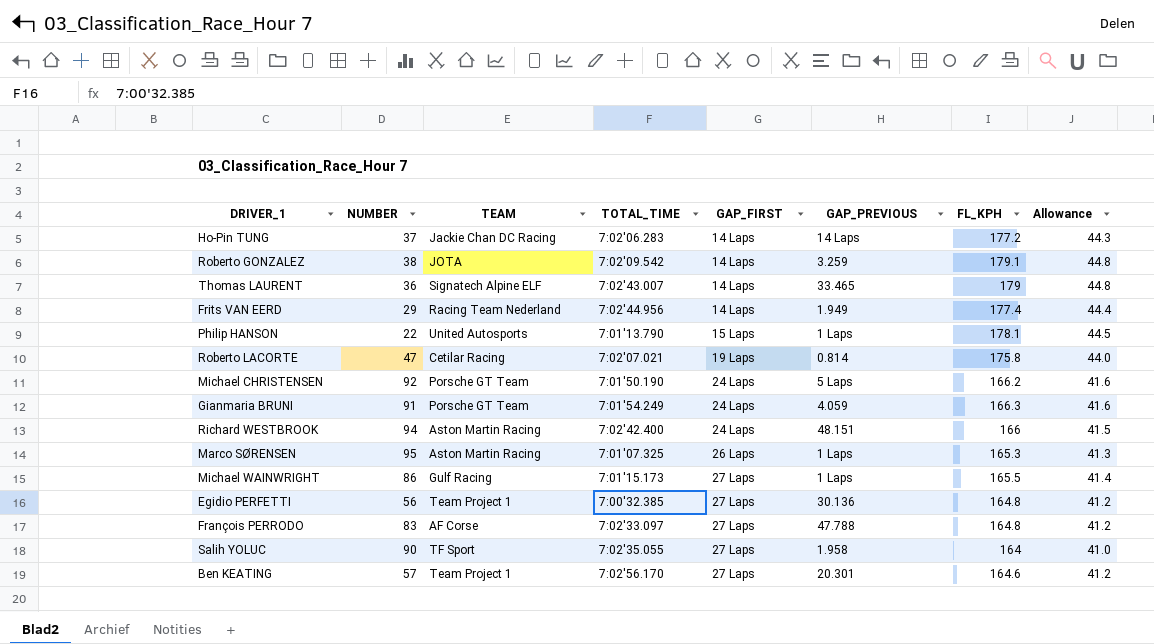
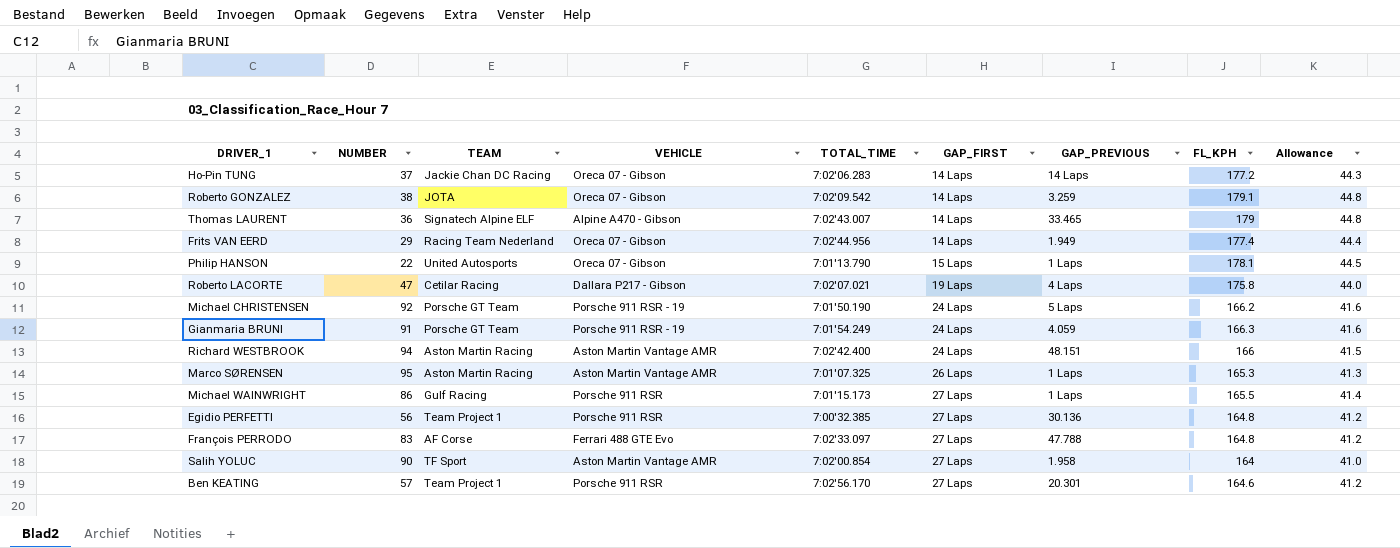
column VEHICLE | position: none -> 4
Roberto LACORTE | GAP_PREVIOUS: 0.814 -> 4 Laps
Salih YOLUC | TOTAL_TIME: 7:02'35.055 -> 7:02'00.854

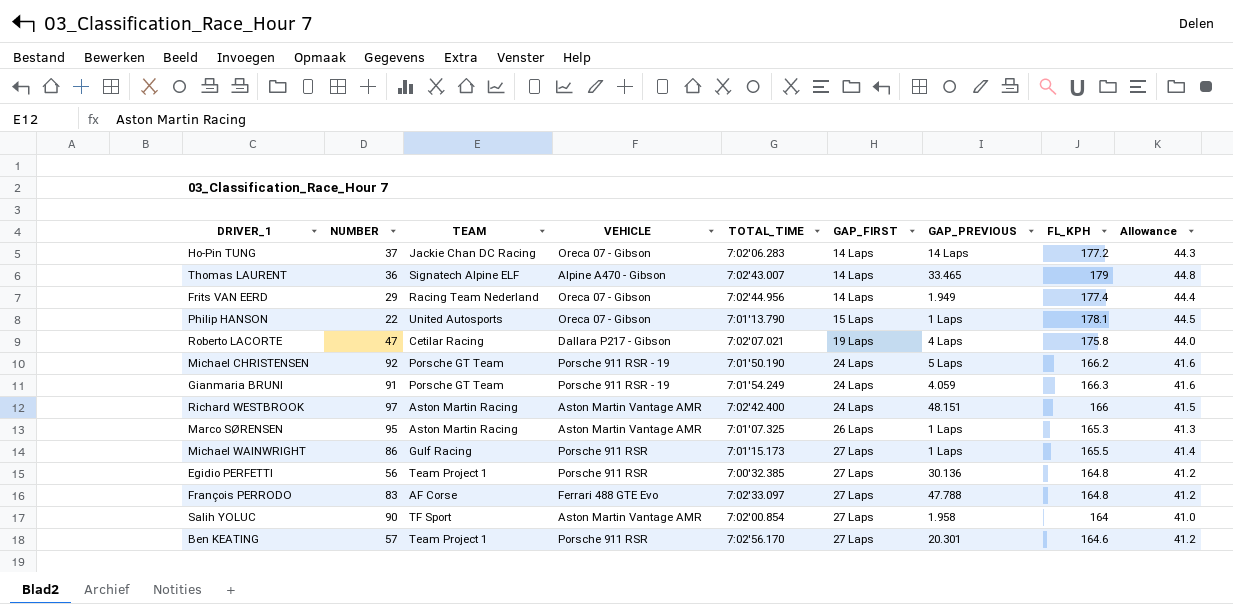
row Roberto GONZALEZ: 38 | JOTA | Oreca 07 - Gibson | 7:02'09.542 | 14 Laps | 3.259 | 179.1 | 44.8 -> none
Richard WESTBROOK | NUMBER: 94 -> 97

